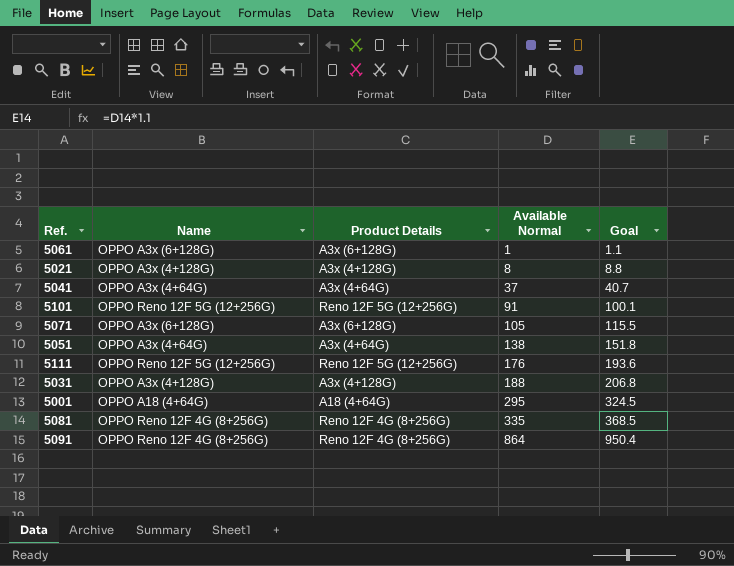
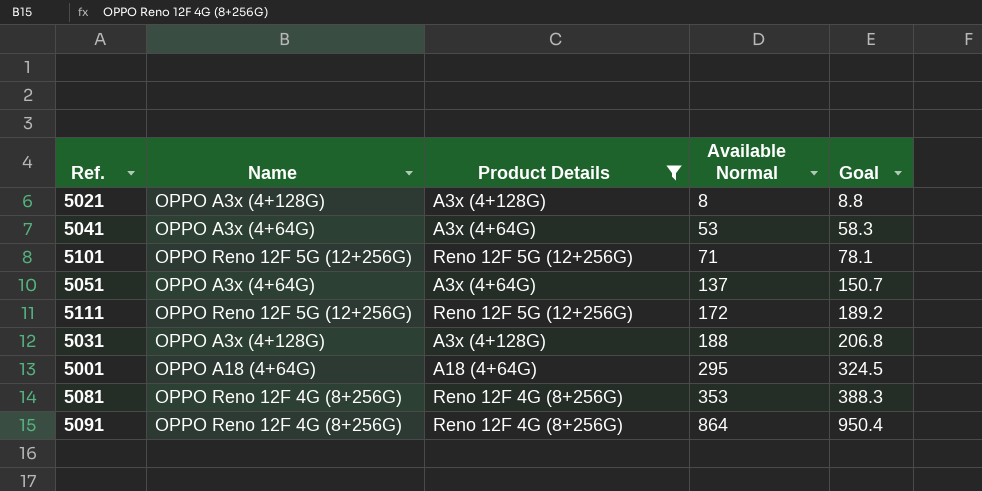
filter: none -> Product Details != A3x (6+128G)
5041 | Available Normal: 37 -> 53
5041 | Goal: 40.7 -> 58.3
5101 | Available Normal: 91 -> 71
5101 | Goal: 100.1 -> 78.1
5051 | Available Normal: 138 -> 137
5051 | Goal: 151.8 -> 150.7
5111 | Available Normal: 176 -> 172
5111 | Goal: 193.6 -> 189.2
5081 | Available Normal: 335 -> 353
5081 | Goal: 368.5 -> 388.3

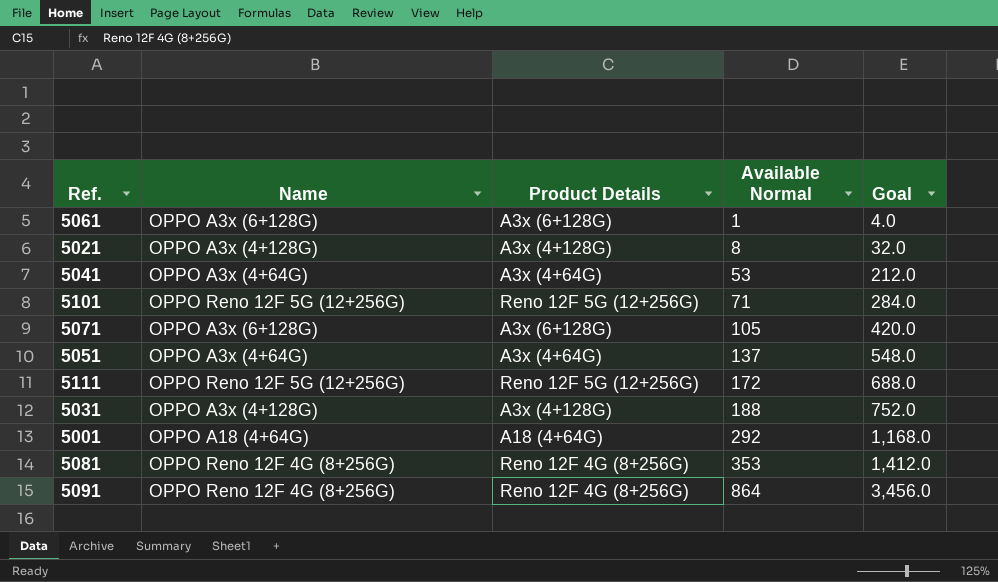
filter: Product Details != A3x (6+128G) -> none
column Goal | formula: [Available Normal] * 1.1 -> [Available Normal] * 4
5001 | Available Normal: 295 -> 292

